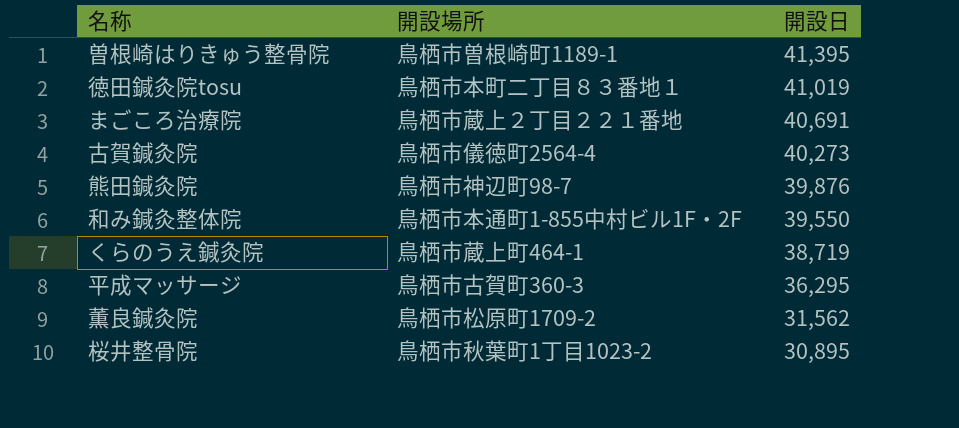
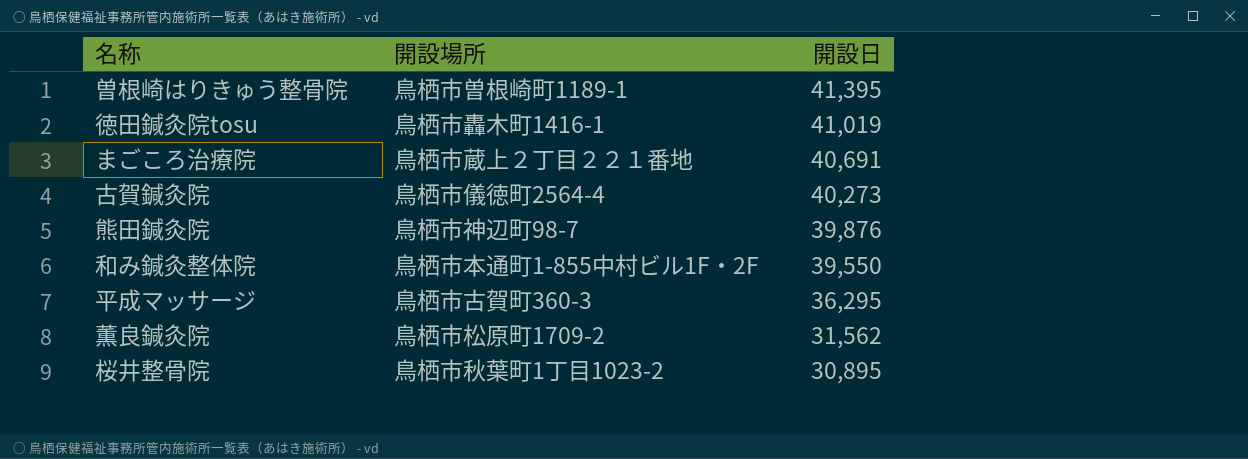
row くらのうえ鍼灸院: 鳥栖市蔵上町464-1 | 38,719 -> none
徳田鍼灸院tosu | 開設場所: 鳥栖市本町二丁目８３番地１ -> 鳥栖市轟木町1416-1

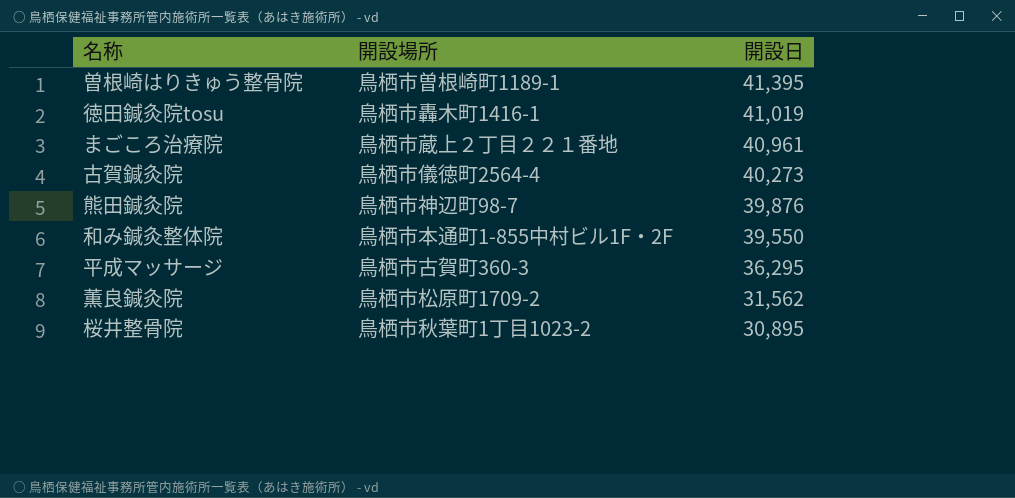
まごころ治療院 | 開設日: 40,691 -> 40,961

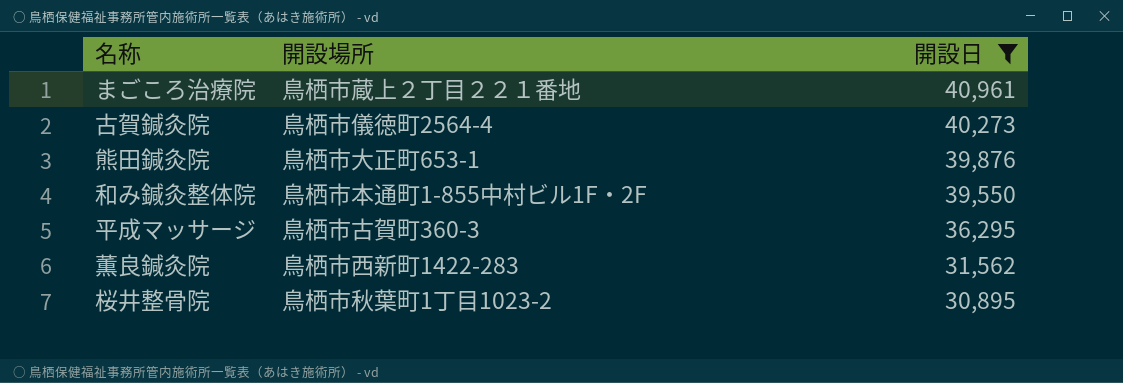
filter: none -> 開設日 <= 40,961
熊田鍼灸院 | 開設場所: 鳥栖市神辺町98-7 -> 鳥栖市大正町653-1
薫良鍼灸院 | 開設場所: 鳥栖市松原町1709-2 -> 鳥栖市西新町1422-283

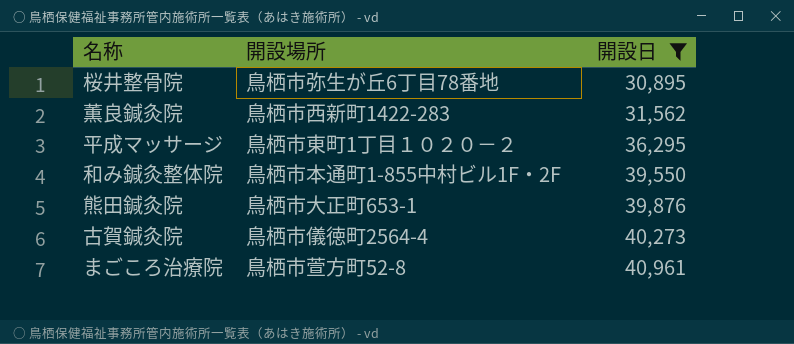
row order: 開設日 descending -> 開設日 ascending
桜井整骨院 | 開設場所: 鳥栖市秋葉町1丁目1023-2 -> 鳥栖市弥生が丘6丁目78番地
平成マッサージ | 開設場所: 鳥栖市古賀町360-3 -> 鳥栖市東町1丁目１０２０－２
まごころ治療院 | 開設場所: 鳥栖市蔵上２丁目２２１番地 -> 鳥栖市萱方町52-8

